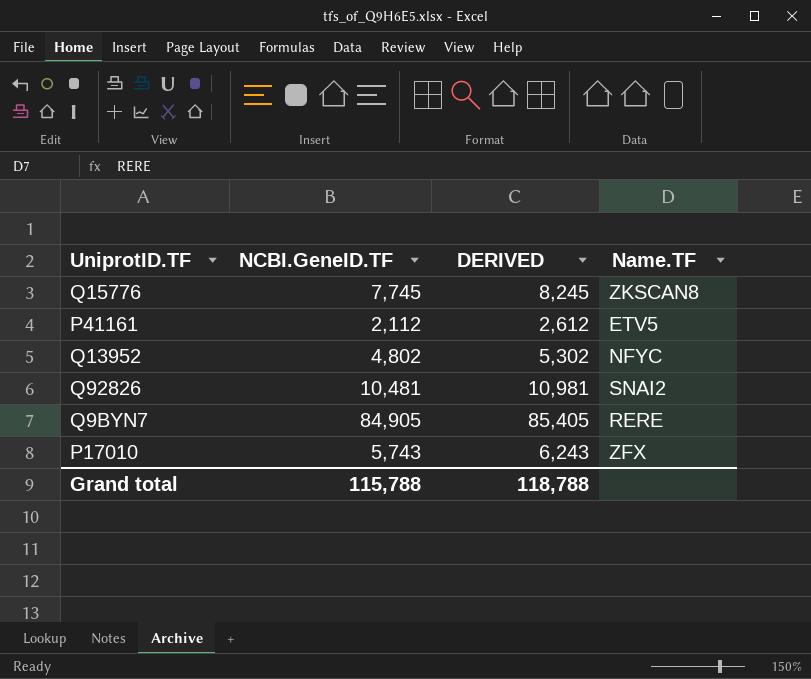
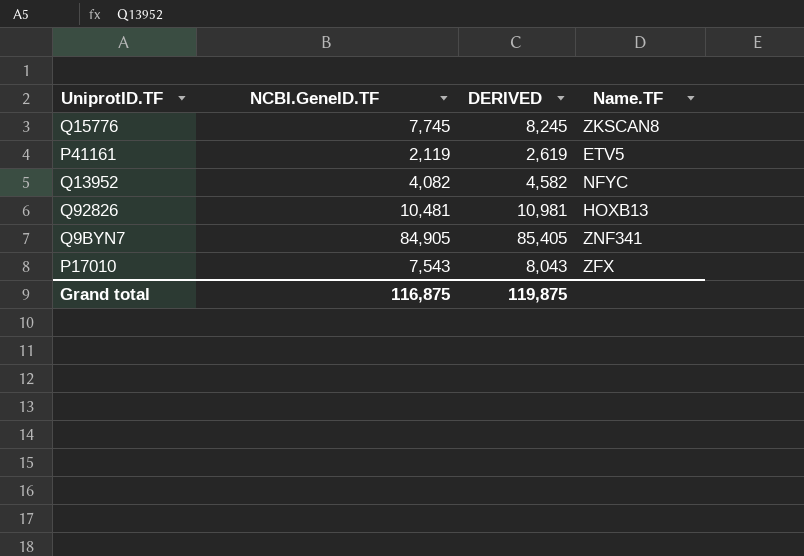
P41161 | NCBI.GeneID.TF: 2,112 -> 2,119
P41161 | DERIVED: 2,612 -> 2,619
Q13952 | NCBI.GeneID.TF: 4,802 -> 4,082
Q13952 | DERIVED: 5,302 -> 4,582
Q92826 | Name.TF: SNAI2 -> HOXB13
Q9BYN7 | Name.TF: RERE -> ZNF341
P17010 | NCBI.GeneID.TF: 5,743 -> 7,543
P17010 | DERIVED: 6,243 -> 8,043
Grand total | NCBI.GeneID.TF: 115,788 -> 116,875
Grand total | DERIVED: 118,788 -> 119,875

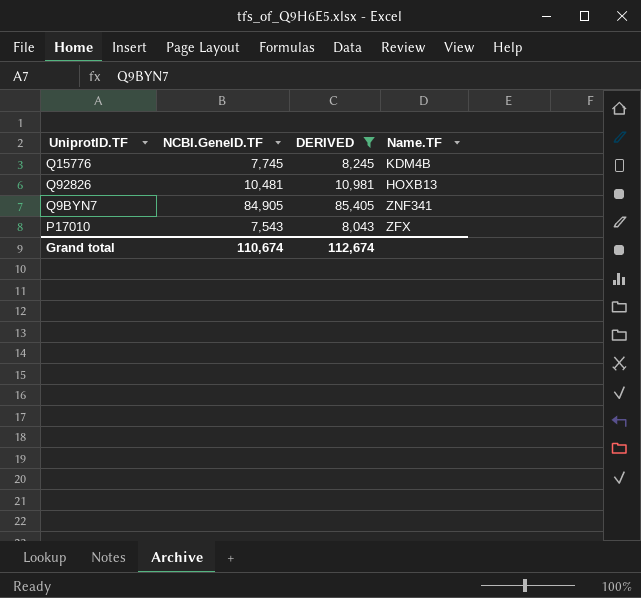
filter: none -> DERIVED >= 8,043
Q15776 | Name.TF: ZKSCAN8 -> KDM4B
Grand total | NCBI.GeneID.TF: 116,875 -> 110,674
Grand total | DERIVED: 119,875 -> 112,674

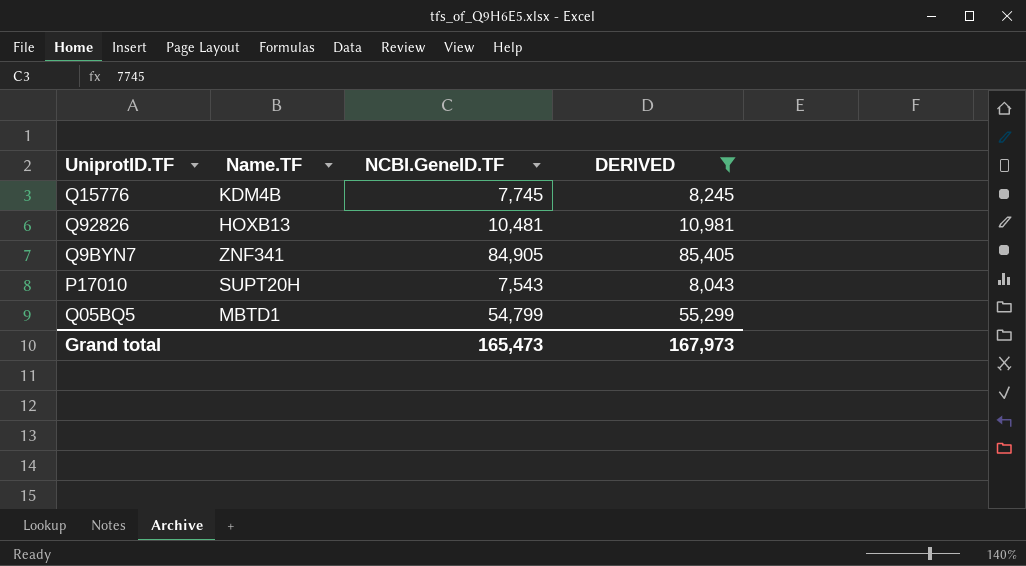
column Name.TF | position: 4 -> 2
P17010 | Name.TF: ZFX -> SUPT20H
row Q05BQ5: none -> MBTD1 | 54,799 | 55,299
Grand total | NCBI.GeneID.TF: 110,674 -> 165,473
Grand total | DERIVED: 112,674 -> 167,973

